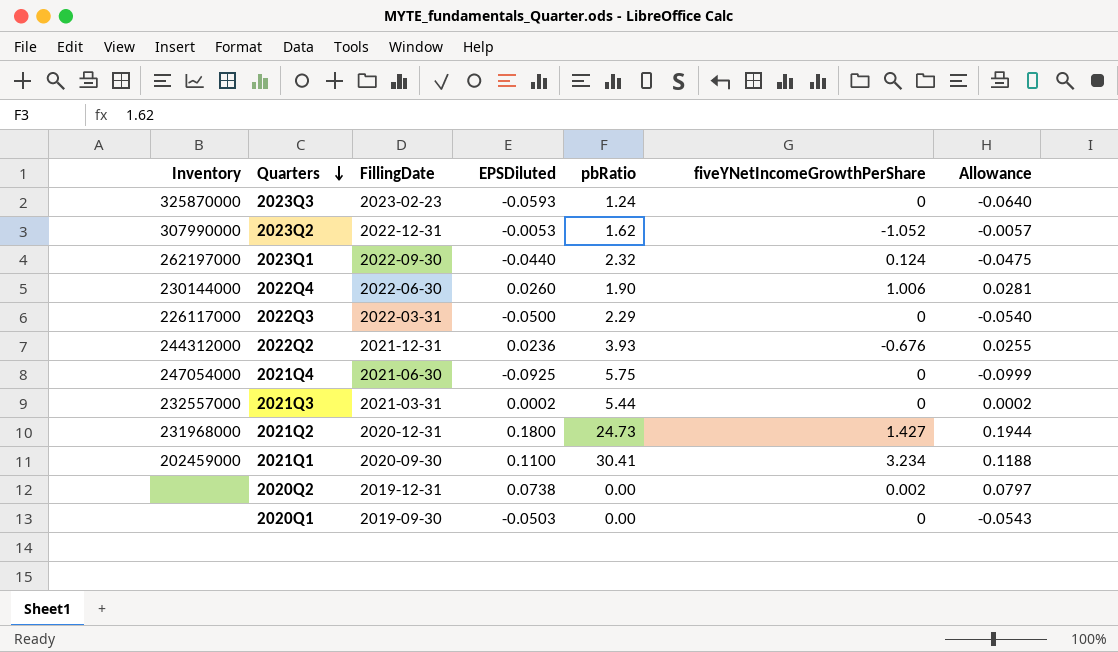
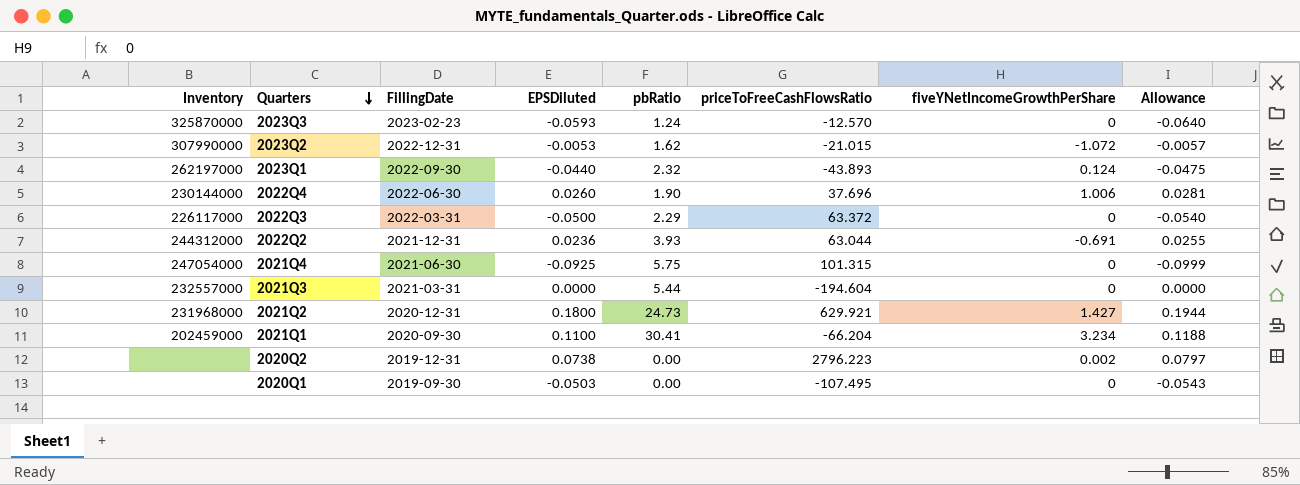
column priceToFreeCashFlowsRatio | position: none -> 6
2023Q2 | fiveYNetIncomeGrowthPerShare: -1.052 -> -1.072
2022Q2 | fiveYNetIncomeGrowthPerShare: -0.676 -> -0.691
2021Q3 | EPSDiluted: 0.0002 -> 0.0000
2021Q3 | Allowance: 0.0002 -> 0.0000

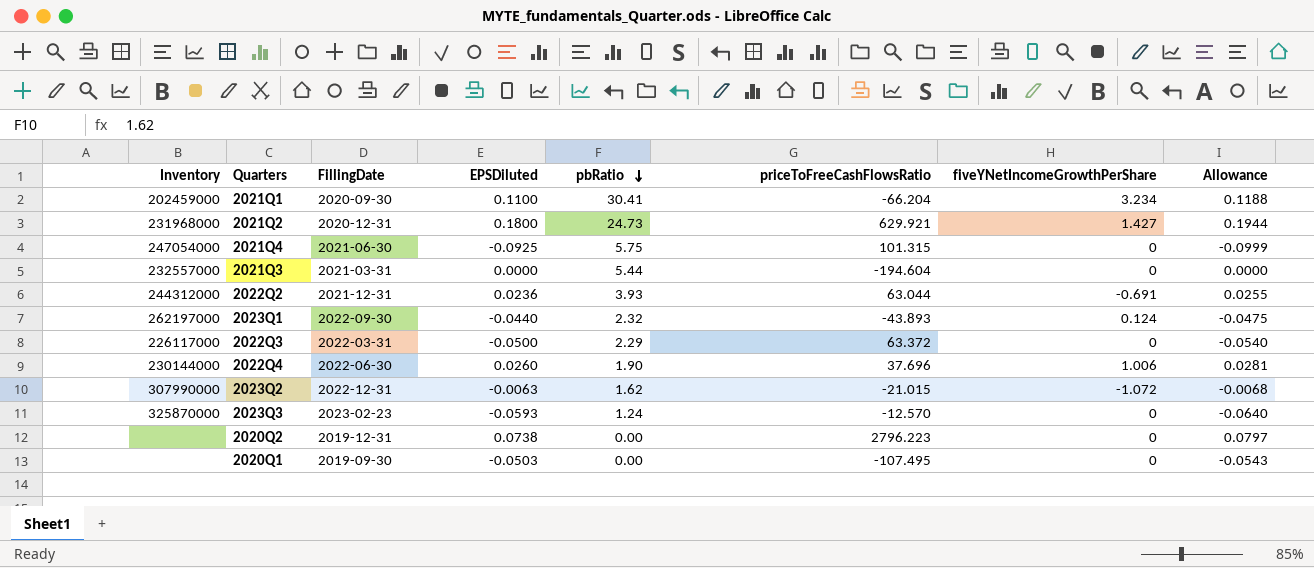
row order: Quarters descending -> pbRatio descending
2023Q2 | EPSDiluted: -0.0053 -> -0.0063
2023Q2 | Allowance: -0.0057 -> -0.0068
2020Q2 | fiveYNetIncomeGrowthPerShare: 0.002 -> 0

